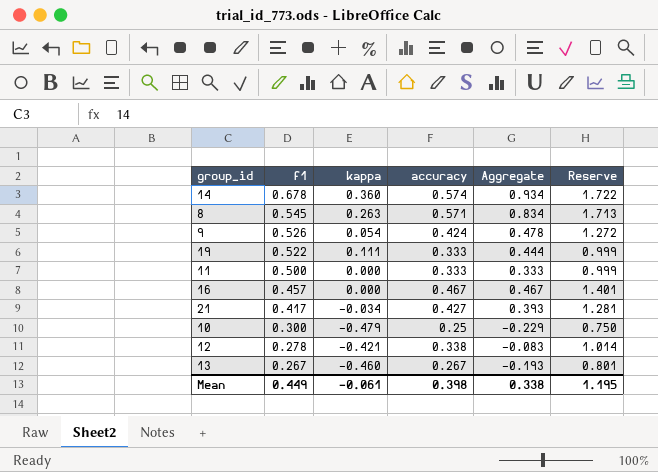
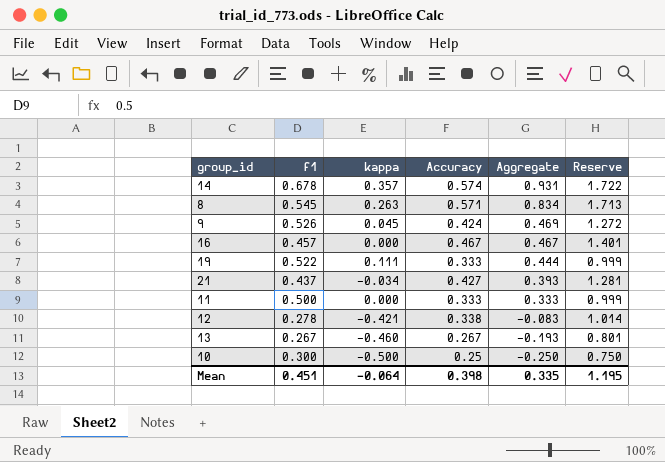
row order: f1 descending -> Aggregate descending
column name: accuracy -> Accuracy
14 | kappa: 0.360 -> 0.357
14 | Aggregate: 0.934 -> 0.931
9 | kappa: 0.054 -> 0.045
9 | Aggregate: 0.478 -> 0.469
21 | f1: 0.417 -> 0.437
10 | kappa: -0.479 -> -0.500
10 | Aggregate: -0.229 -> -0.250
Mean | f1: 0.449 -> 0.451
Mean | kappa: -0.061 -> -0.064
Mean | Aggregate: 0.338 -> 0.335

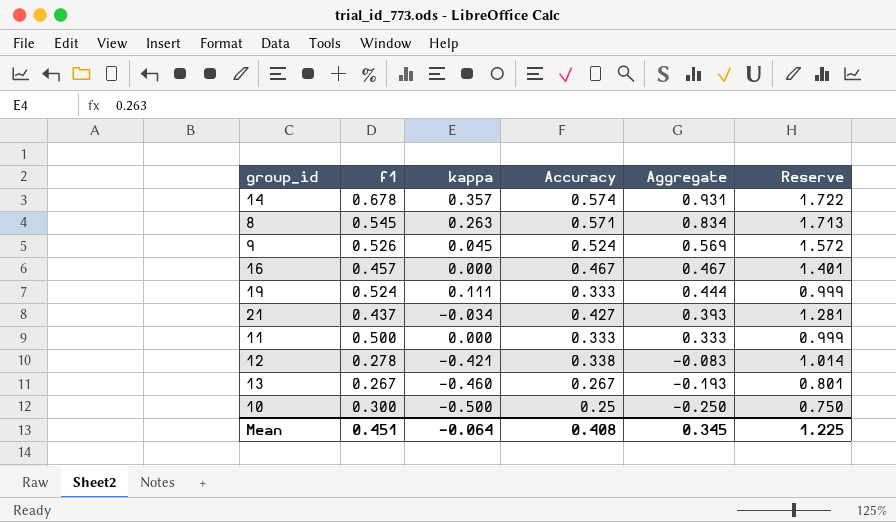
9 | Accuracy: 0.424 -> 0.524
9 | Aggregate: 0.469 -> 0.569
9 | Reserve: 1.272 -> 1.572
19 | f1: 0.522 -> 0.524
Mean | Accuracy: 0.398 -> 0.408
Mean | Aggregate: 0.335 -> 0.345
Mean | Reserve: 1.195 -> 1.225

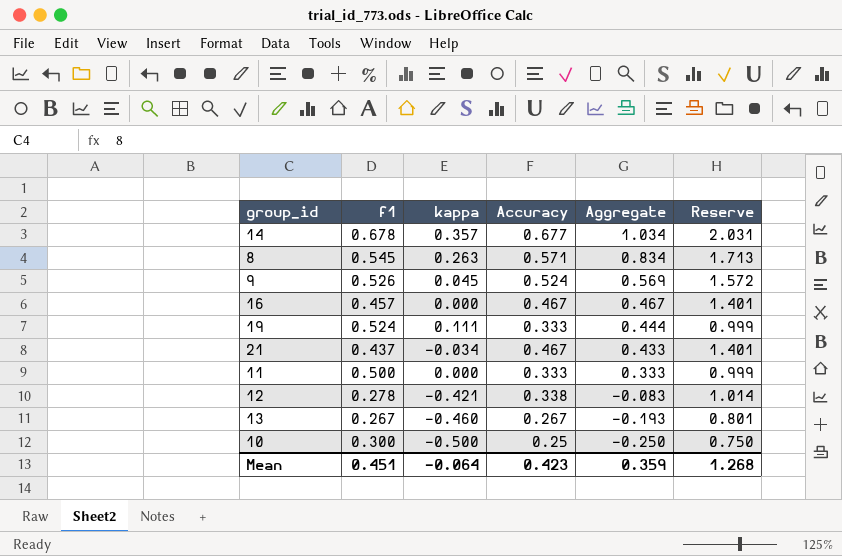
14 | Accuracy: 0.574 -> 0.677
14 | Aggregate: 0.931 -> 1.034
14 | Reserve: 1.722 -> 2.031
21 | Accuracy: 0.427 -> 0.467
21 | Aggregate: 0.393 -> 0.433
21 | Reserve: 1.281 -> 1.401
Mean | Accuracy: 0.408 -> 0.423
Mean | Aggregate: 0.345 -> 0.359
Mean | Reserve: 1.225 -> 1.268

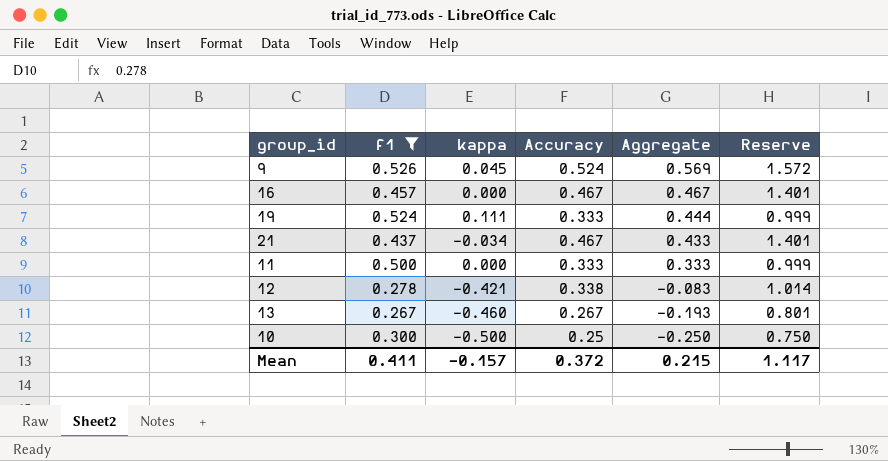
filter: none -> f1 <= 0.526
Mean | f1: 0.451 -> 0.411
Mean | kappa: -0.064 -> -0.157
Mean | Accuracy: 0.423 -> 0.372
Mean | Aggregate: 0.359 -> 0.215
Mean | Reserve: 1.268 -> 1.117

